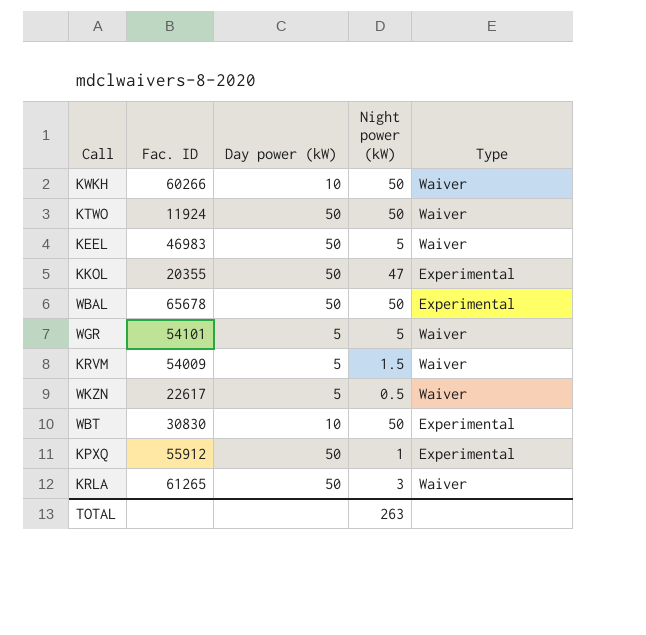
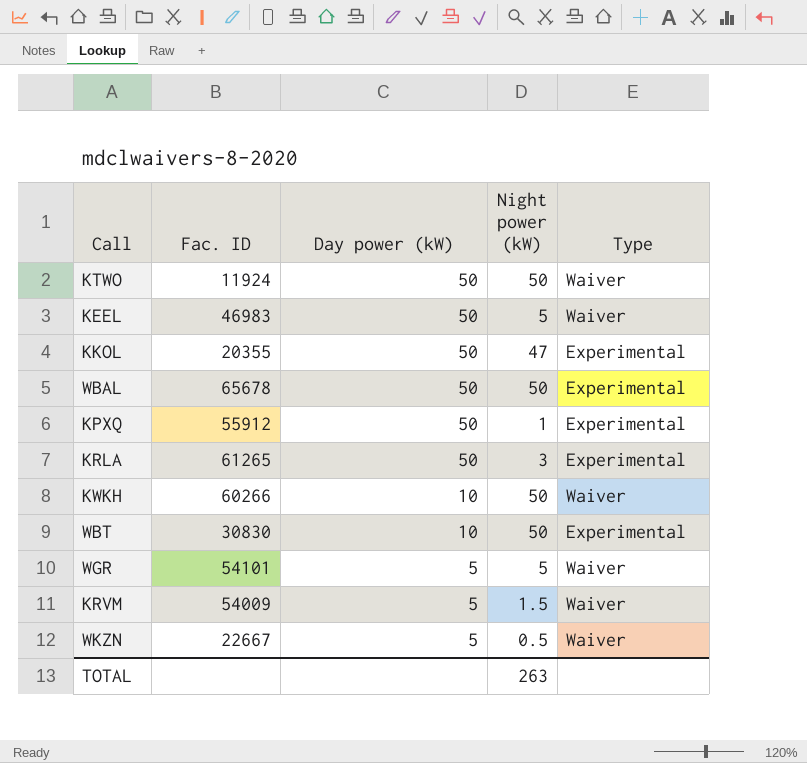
row order: none -> Day power (kW) descending
KRLA | Type: Waiver -> Experimental
WKZN | Fac. ID: 22617 -> 22667

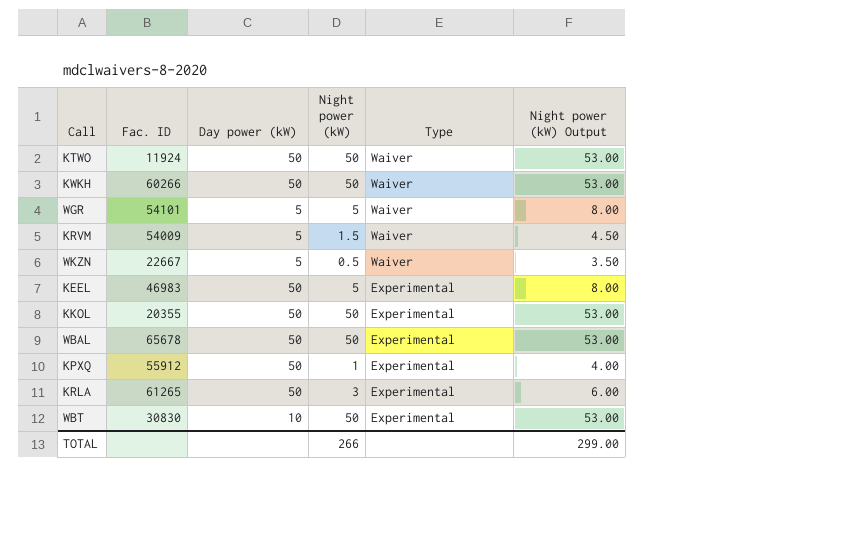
row order: Day power (kW) descending -> Type descending
column Night power (kW) Output | formula: none -> [Night power (kW)] + 3
KWKH | Day power (kW): 10 -> 50
KEEL | Type: Waiver -> Experimental
KKOL | Night power (kW): 47 -> 50
TOTAL | Night power (kW): 263 -> 266

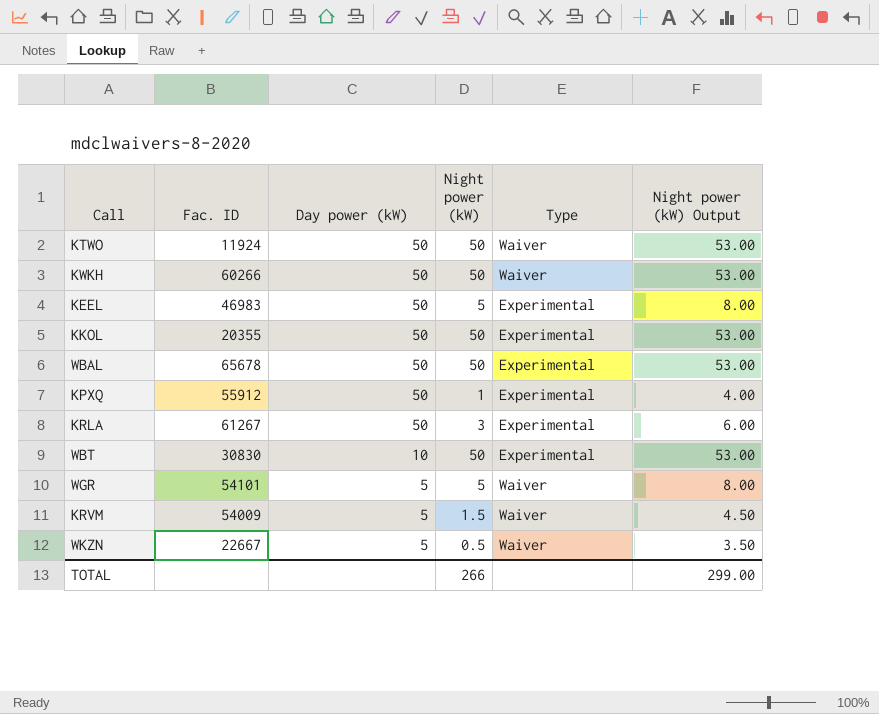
row order: Type descending -> Day power (kW) descending
KRLA | Fac. ID: 61265 -> 61267

